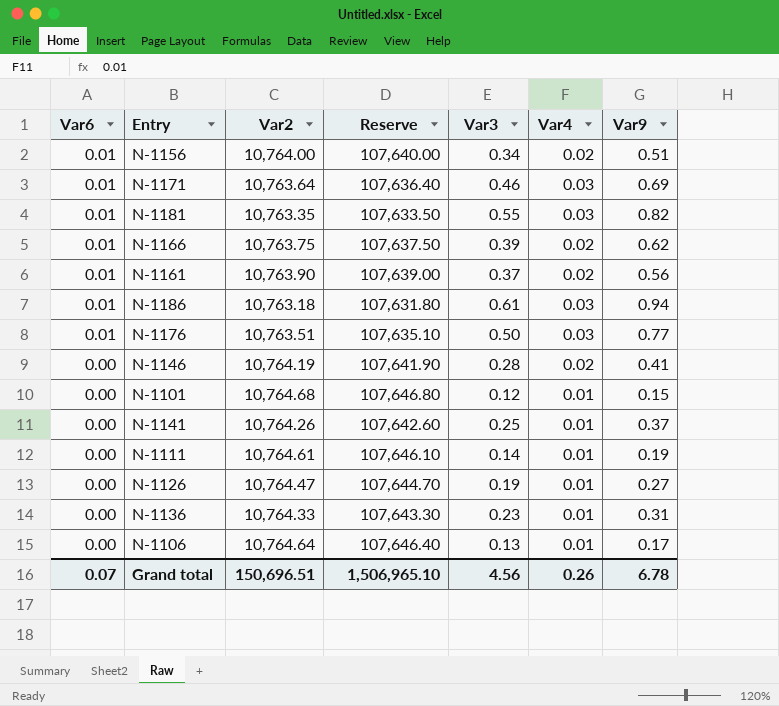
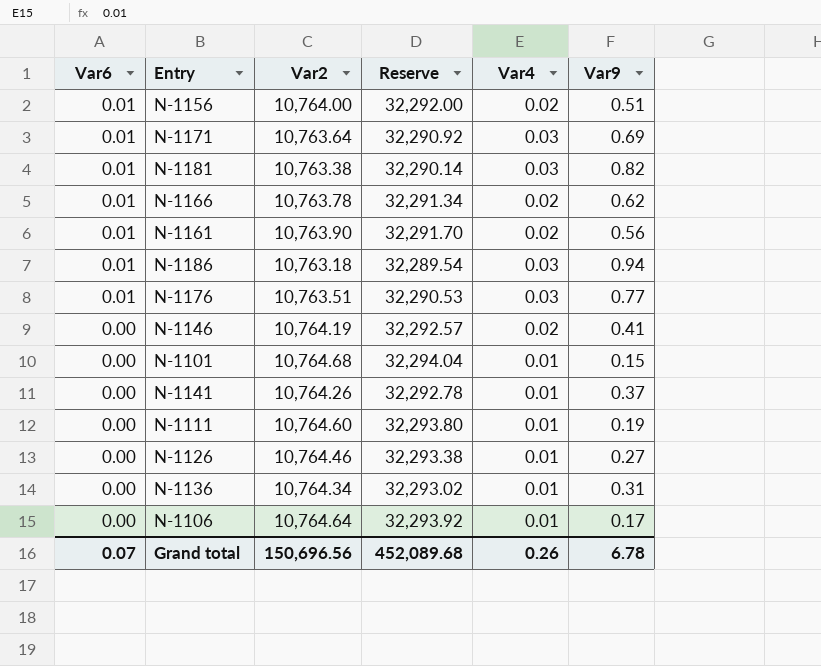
column Var3 | position: 5 -> none
column Reserve | formula: [Var2] * 10 -> [Var2] * 3
N-1181 | Var2: 10,763.35 -> 10,763.38
N-1166 | Var2: 10,763.75 -> 10,763.78
N-1111 | Var2: 10,764.61 -> 10,764.60
N-1126 | Var2: 10,764.47 -> 10,764.46
N-1136 | Var2: 10,764.33 -> 10,764.34
Grand total | Var2: 150,696.51 -> 150,696.56
Grand total | Reserve: 1,506,965.10 -> 452,089.68

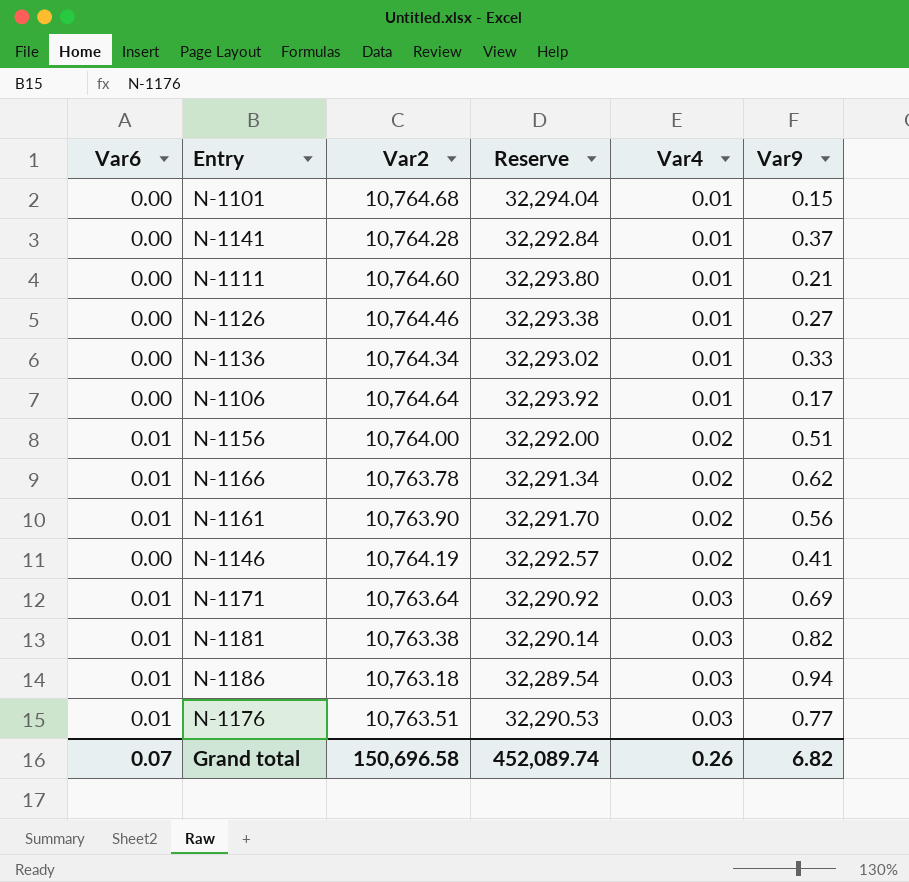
row order: Var6 descending -> Var4 ascending
N-1141 | Var2: 10,764.26 -> 10,764.28
N-1141 | Reserve: 32,292.78 -> 32,292.84
N-1111 | Var9: 0.19 -> 0.21
N-1136 | Var9: 0.31 -> 0.33
Grand total | Var2: 150,696.56 -> 150,696.58
Grand total | Reserve: 452,089.68 -> 452,089.74
Grand total | Var9: 6.78 -> 6.82

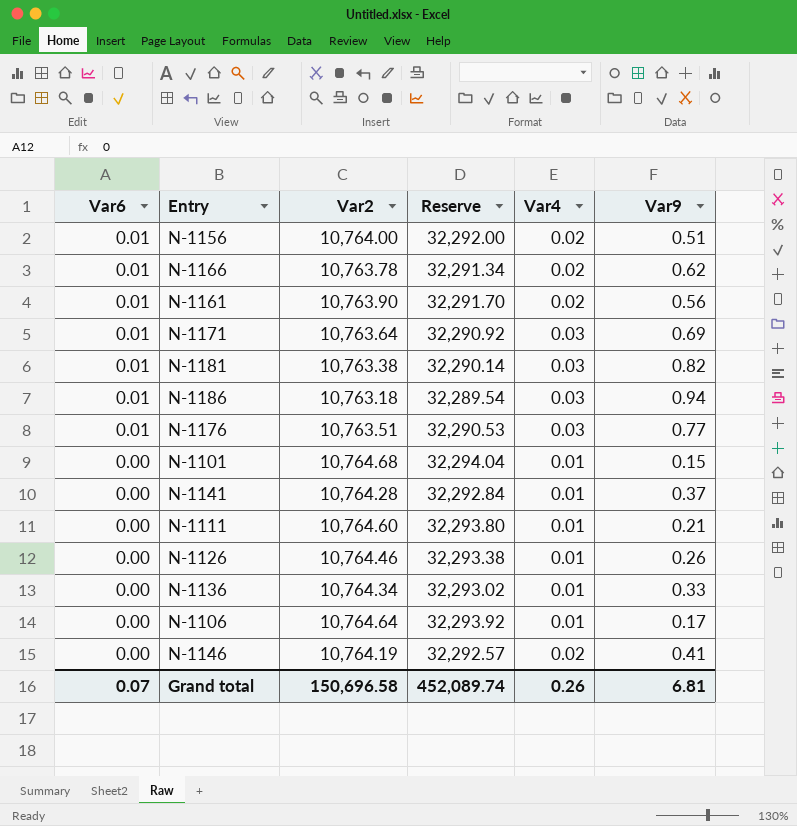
row order: Var4 ascending -> Var6 descending
N-1126 | Var9: 0.27 -> 0.26
Grand total | Var9: 6.82 -> 6.81

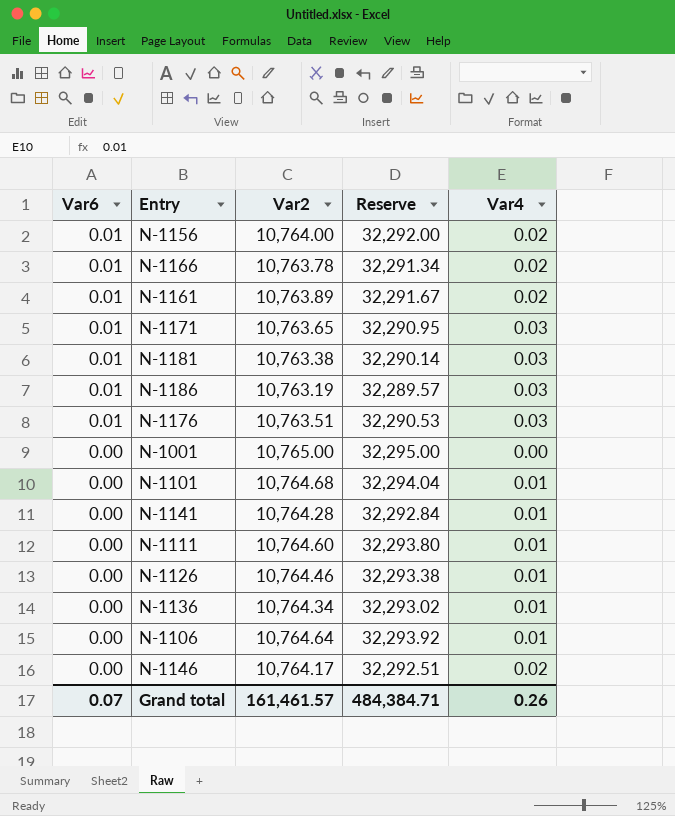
column Var9 | position: 6 -> none
N-1161 | Var2: 10,763.90 -> 10,763.89
N-1161 | Reserve: 32,291.70 -> 32,291.67
N-1171 | Var2: 10,763.64 -> 10,763.65
N-1171 | Reserve: 32,290.92 -> 32,290.95
N-1186 | Var2: 10,763.18 -> 10,763.19
N-1186 | Reserve: 32,289.54 -> 32,289.57
row N-1001: none -> 0.00 | 10,765.00 | 32,295.00 | 0.00
N-1146 | Var2: 10,764.19 -> 10,764.17
N-1146 | Reserve: 32,292.57 -> 32,292.51
Grand total | Var2: 150,696.58 -> 161,461.57
Grand total | Reserve: 452,089.74 -> 484,384.71

